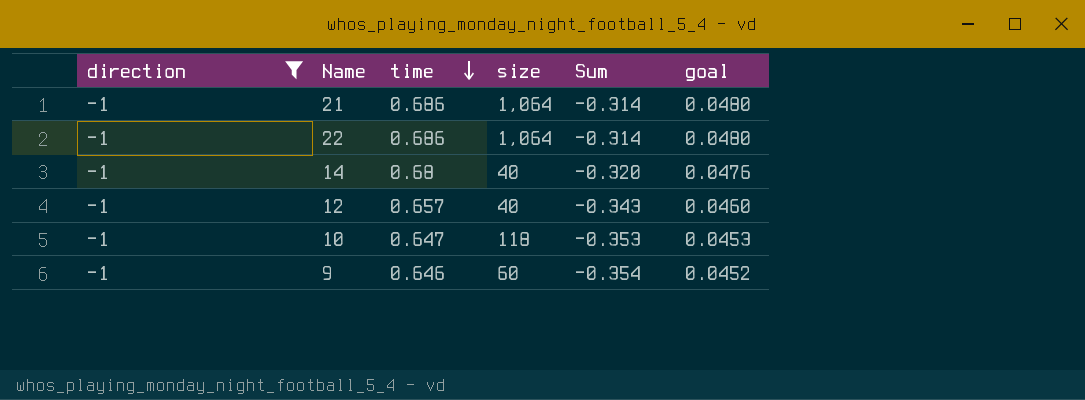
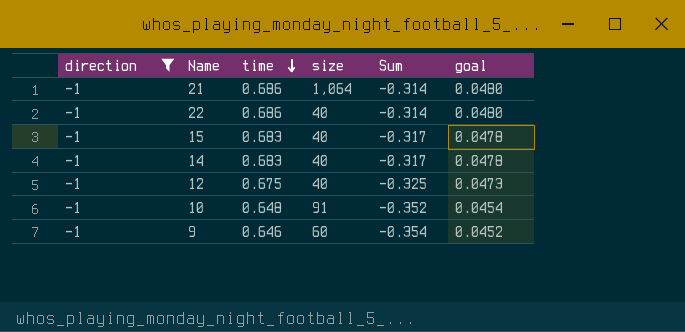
22 | size: 1,064 -> 40
row 15: none -> -1 | 0.683 | 40 | -0.317 | 0.0478
14 | time: 0.68 -> 0.683
14 | Sum: -0.320 -> -0.317
14 | goal: 0.0476 -> 0.0478
12 | time: 0.657 -> 0.675
12 | Sum: -0.343 -> -0.325
12 | goal: 0.0460 -> 0.0473
10 | time: 0.647 -> 0.648
10 | size: 118 -> 91
10 | Sum: -0.353 -> -0.352
10 | goal: 0.0453 -> 0.0454

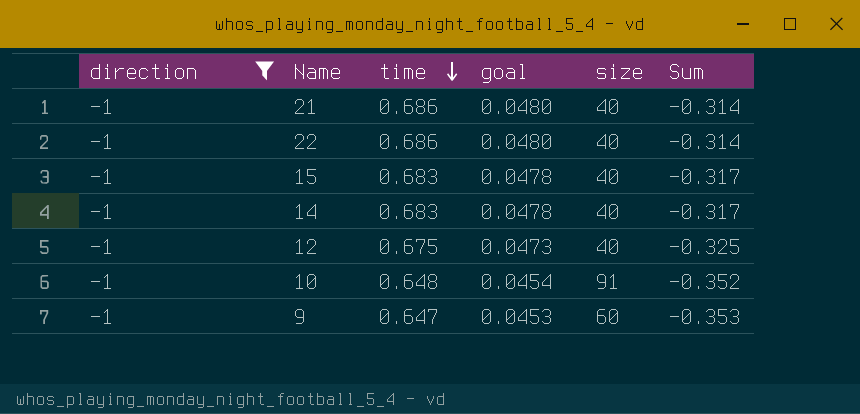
column goal | position: 6 -> 4
21 | size: 1,064 -> 40
9 | time: 0.646 -> 0.647
9 | goal: 0.0452 -> 0.0453
9 | Sum: -0.354 -> -0.353

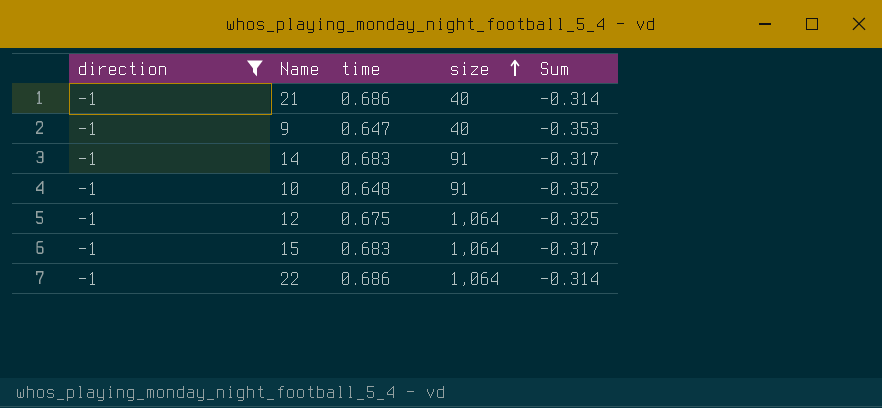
row order: time descending -> size ascending
column goal | formula: [time] * 0.07 -> none
9 | size: 60 -> 40
14 | size: 40 -> 91
12 | size: 40 -> 1,064
15 | size: 40 -> 1,064
22 | size: 40 -> 1,064

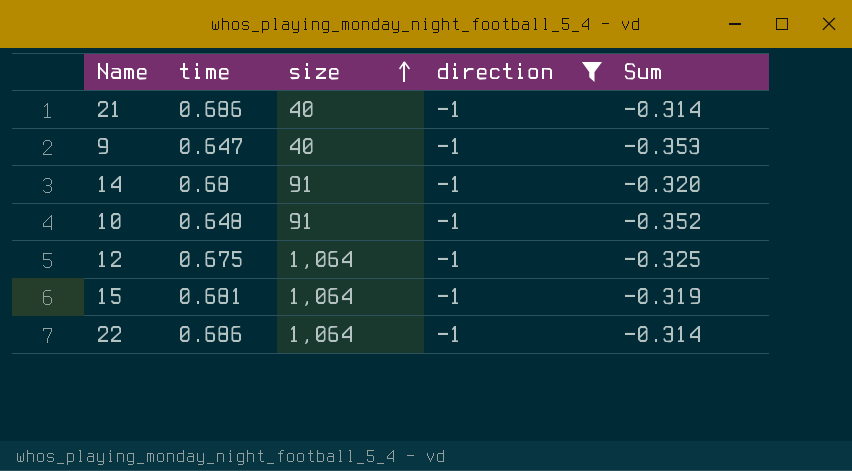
column direction | position: 1 -> 4
14 | time: 0.683 -> 0.68
14 | Sum: -0.317 -> -0.320
15 | time: 0.683 -> 0.681
15 | Sum: -0.317 -> -0.319

